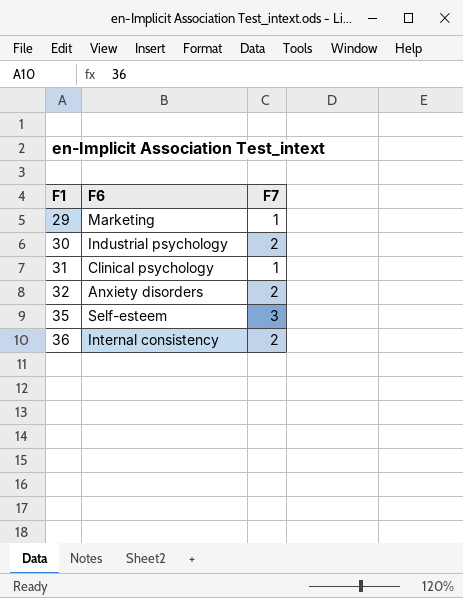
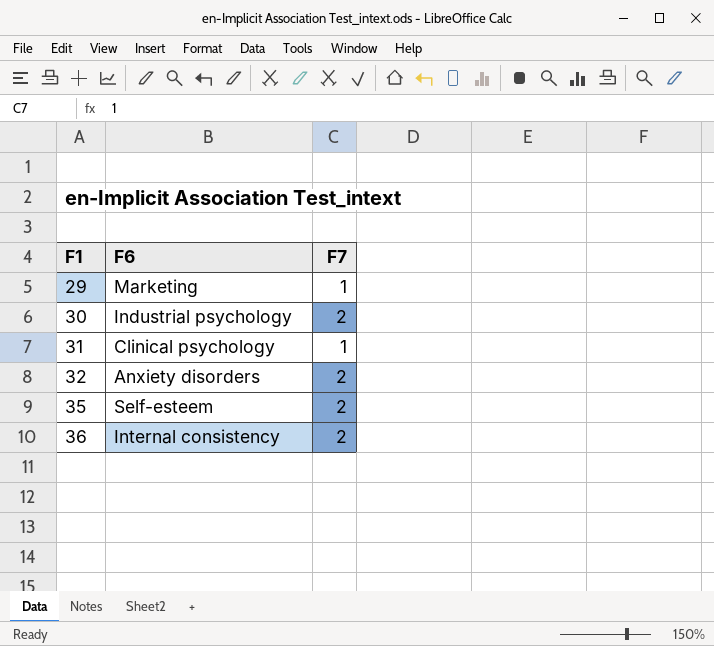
35 | F7: 3 -> 2

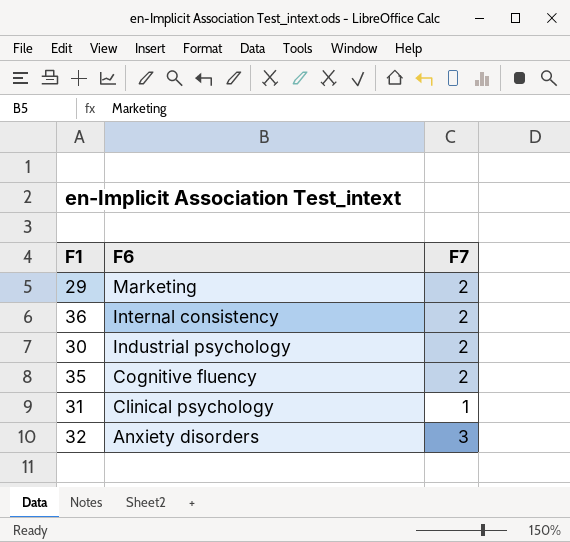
row order: F1 ascending -> F6 descending
29 | F7: 1 -> 2
35 | F6: Self-esteem -> Cognitive fluency
32 | F7: 2 -> 3

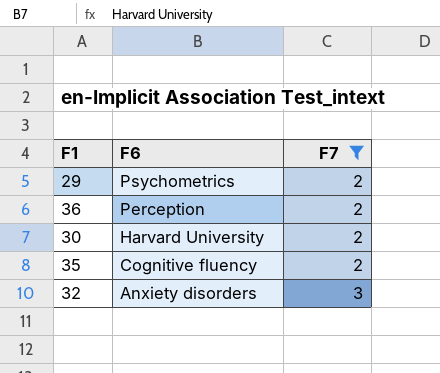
filter: none -> F7 != 1
29 | F6: Marketing -> Psychometrics
36 | F6: Internal consistency -> Perception
30 | F6: Industrial psychology -> Harvard University

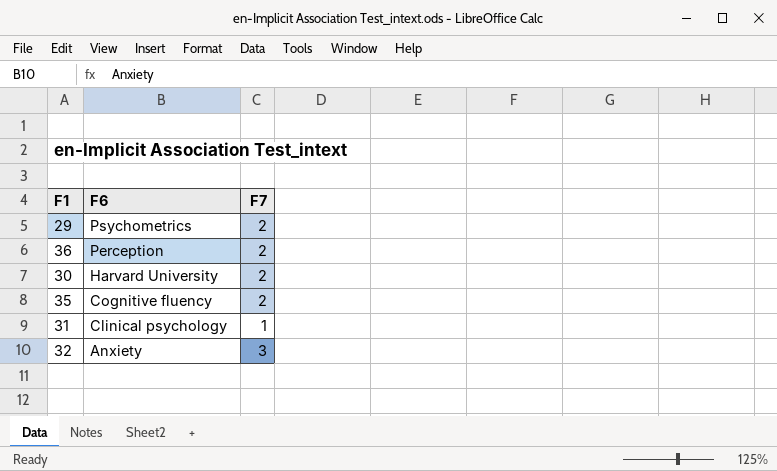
filter: F7 != 1 -> none
32 | F6: Anxiety disorders -> Anxiety

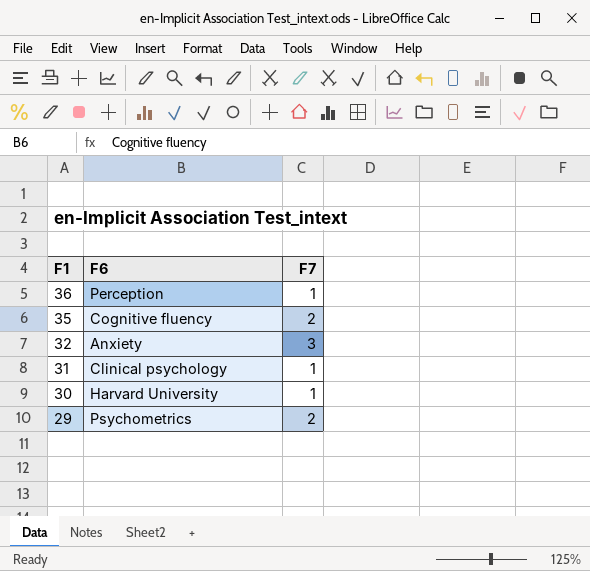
row order: F6 descending -> F1 descending
36 | F7: 2 -> 1
30 | F7: 2 -> 1

